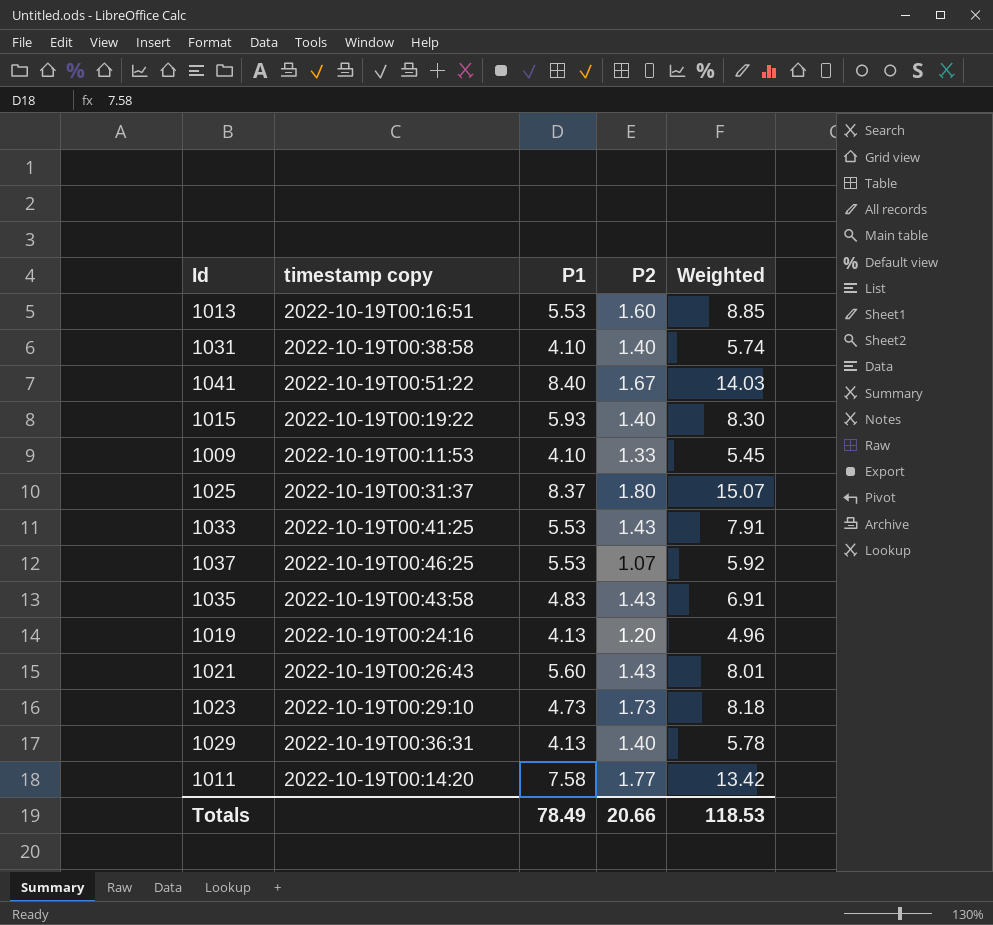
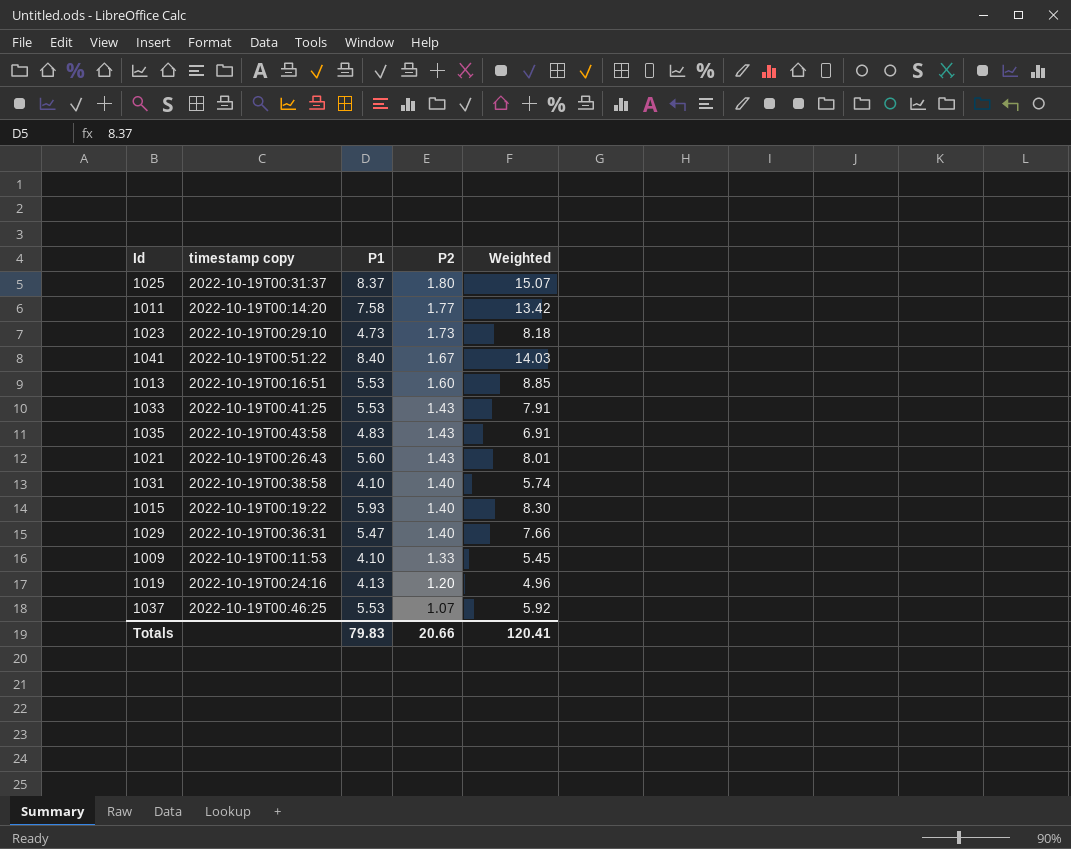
row order: none -> P2 descending
1029 | P1: 4.13 -> 5.47
1029 | Weighted: 5.78 -> 7.66
Totals | P1: 78.49 -> 79.83
Totals | Weighted: 118.53 -> 120.41

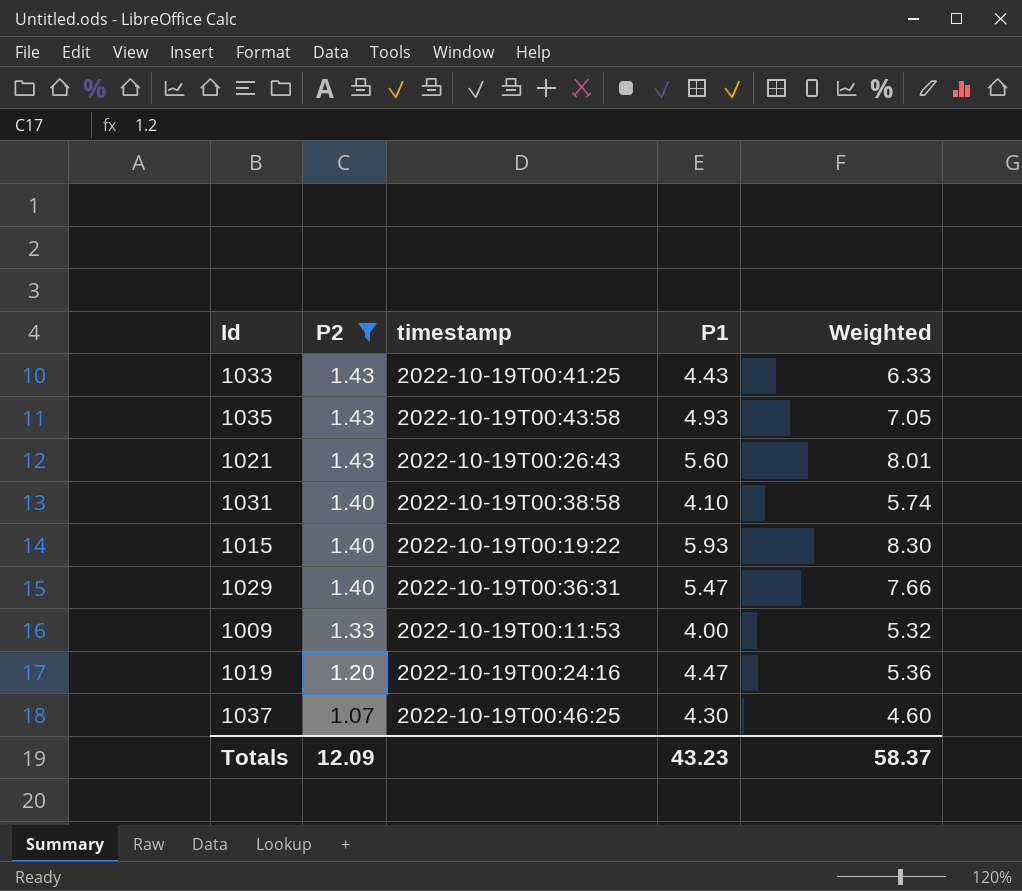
filter: none -> P2 <= 1.43
column P2 | position: 4 -> 2
column name: timestamp copy -> timestamp
1033 | P1: 5.53 -> 4.43
1033 | Weighted: 7.91 -> 6.33
1035 | P1: 4.83 -> 4.93
1035 | Weighted: 6.91 -> 7.05
1009 | P1: 4.10 -> 4.00
1009 | Weighted: 5.45 -> 5.32
1019 | P1: 4.13 -> 4.47
1019 | Weighted: 4.96 -> 5.36
1037 | P1: 5.53 -> 4.30
1037 | Weighted: 5.92 -> 4.60
Totals | P2: 20.66 -> 12.09
Totals | P1: 79.83 -> 43.23
Totals | Weighted: 120.41 -> 58.37

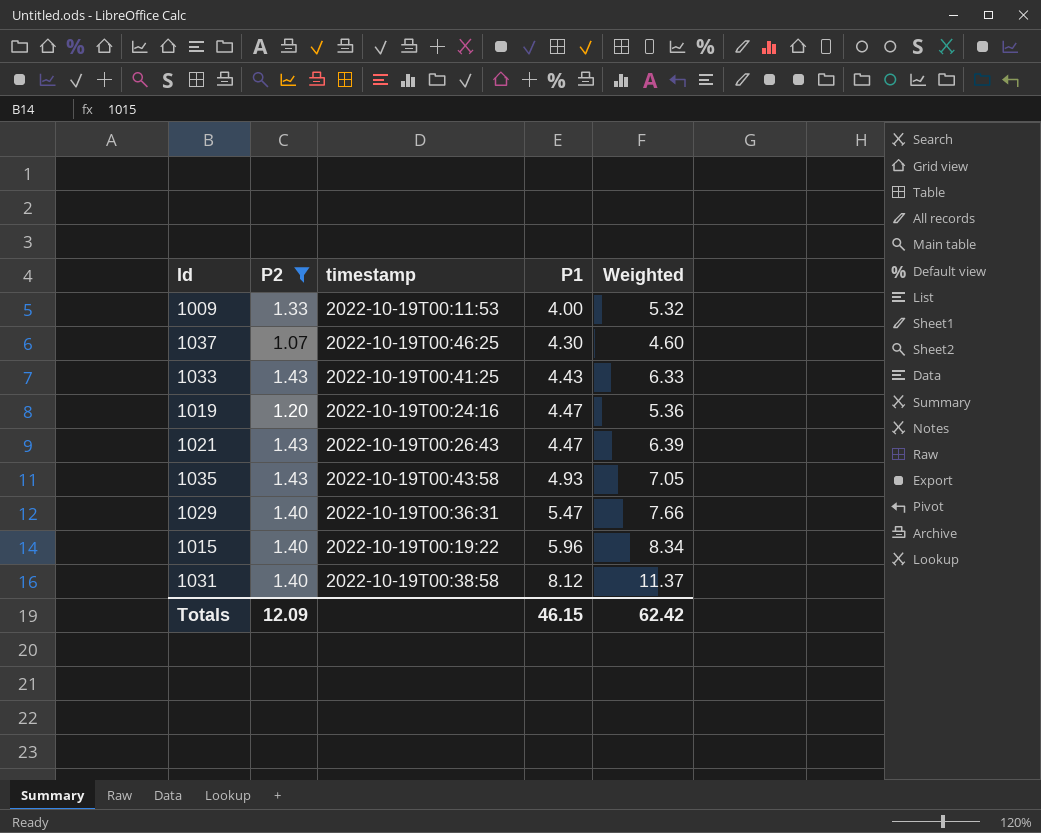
row order: P2 descending -> P1 ascending
1021 | P1: 5.60 -> 4.47
1021 | Weighted: 8.01 -> 6.39
1015 | P1: 5.93 -> 5.96
1015 | Weighted: 8.30 -> 8.34
1031 | P1: 4.10 -> 8.12
1031 | Weighted: 5.74 -> 11.37
Totals | P1: 43.23 -> 46.15
Totals | Weighted: 58.37 -> 62.42

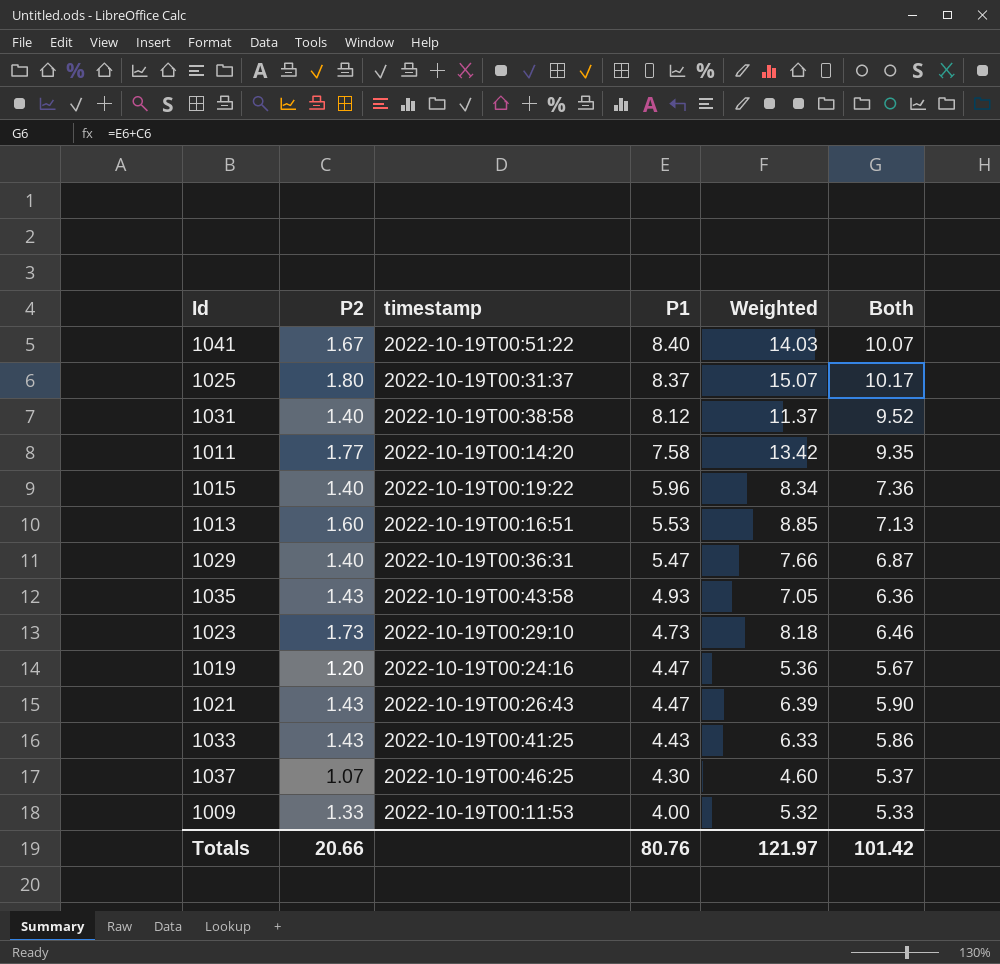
filter: P2 <= 1.43 -> none
row order: P1 ascending -> P1 descending
column Both | formula: none -> [P2] + [P1]
Totals | P2: 12.09 -> 20.66
Totals | P1: 46.15 -> 80.76
Totals | Weighted: 62.42 -> 121.97

